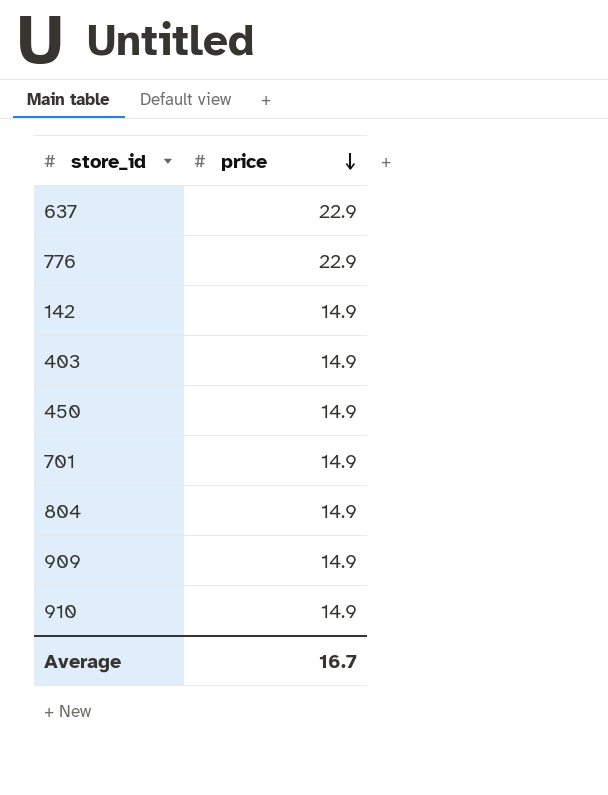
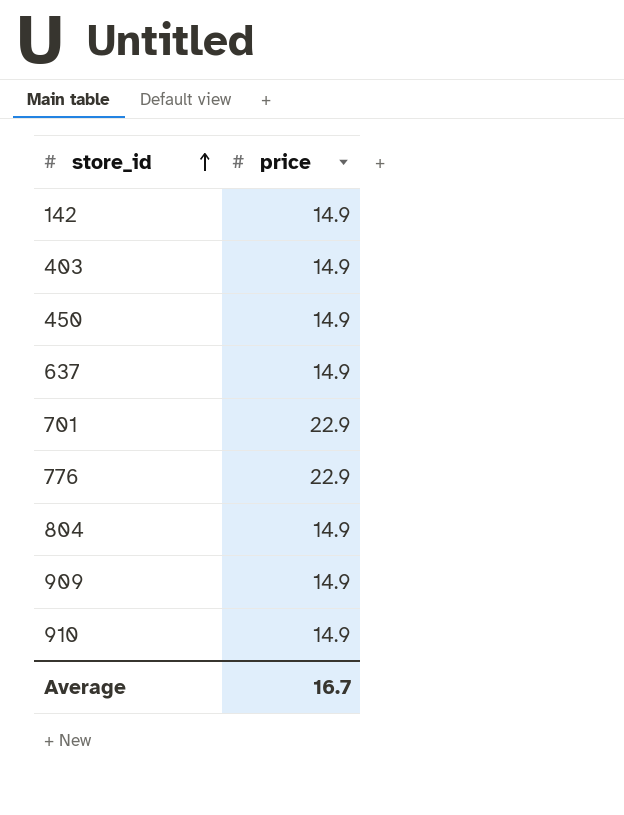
row order: price descending -> store_id ascending
637 | price: 22.9 -> 14.9
701 | price: 14.9 -> 22.9

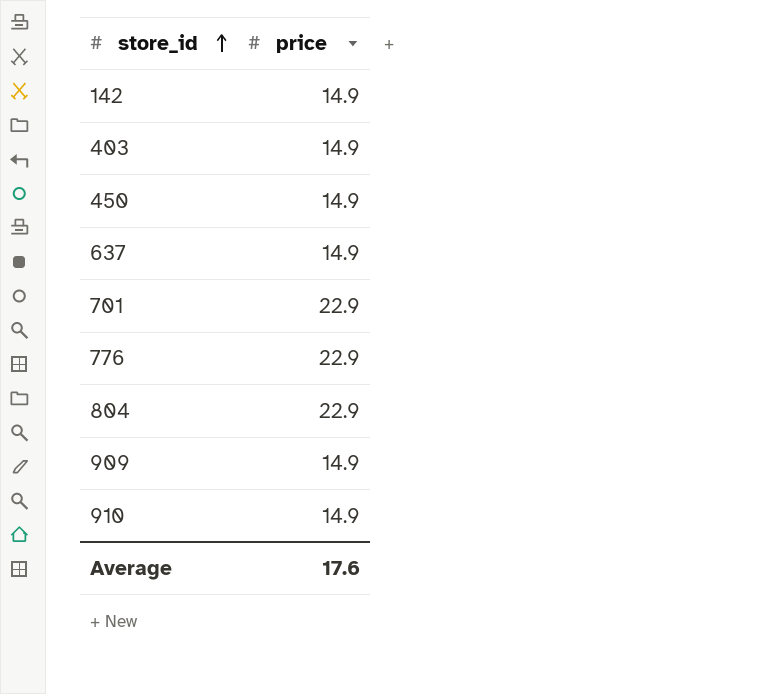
804 | price: 14.9 -> 22.9
Average | price: 16.7 -> 17.6

